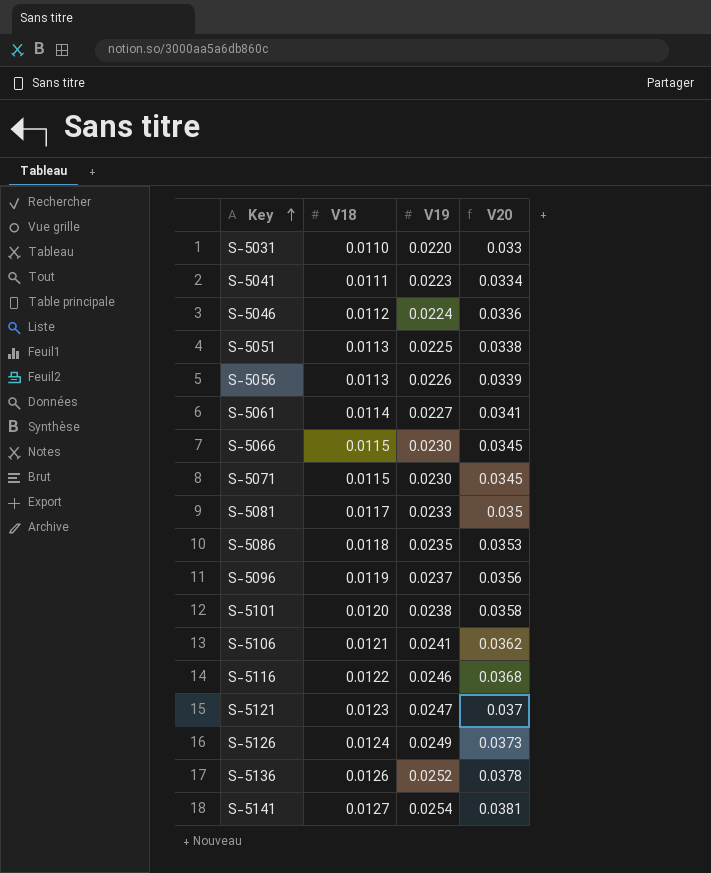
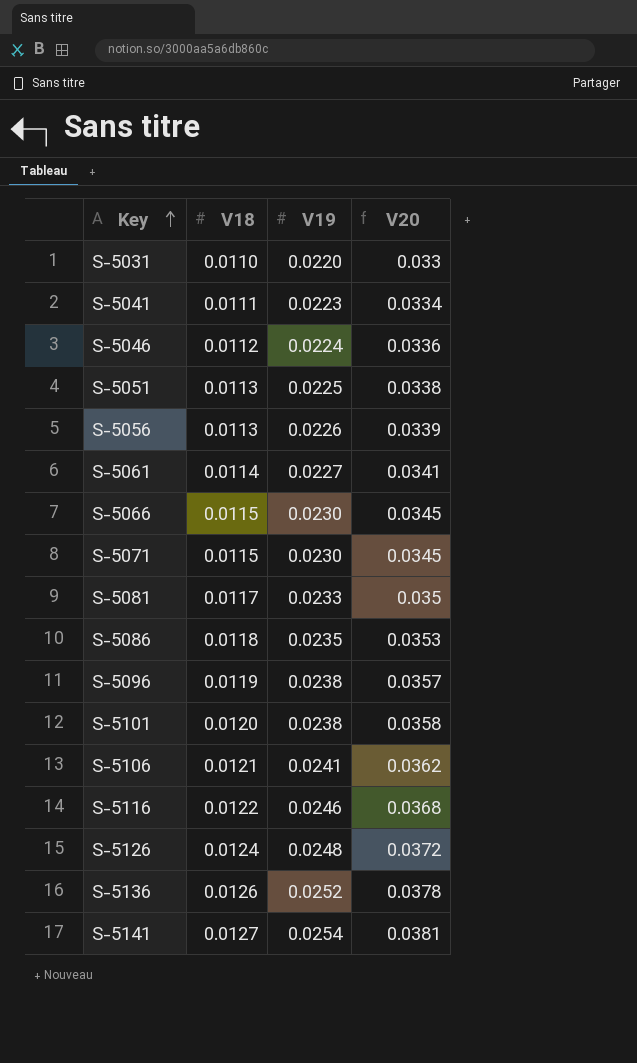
row S-5121: 0.0123 | 0.0247 | 0.037 -> none
S-5096 | V19: 0.0237 -> 0.0238
S-5096 | V20: 0.0356 -> 0.0357
S-5126 | V19: 0.0249 -> 0.0248
S-5126 | V20: 0.0373 -> 0.0372

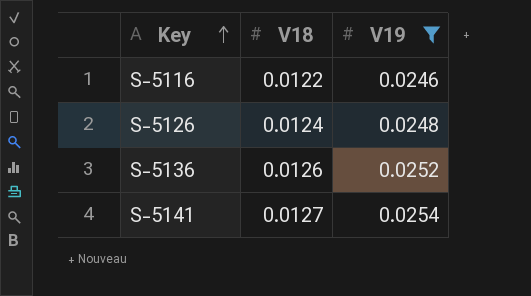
filter: none -> V19 >= 0.0246
column V20 | formula: [V18] + [V19] -> none

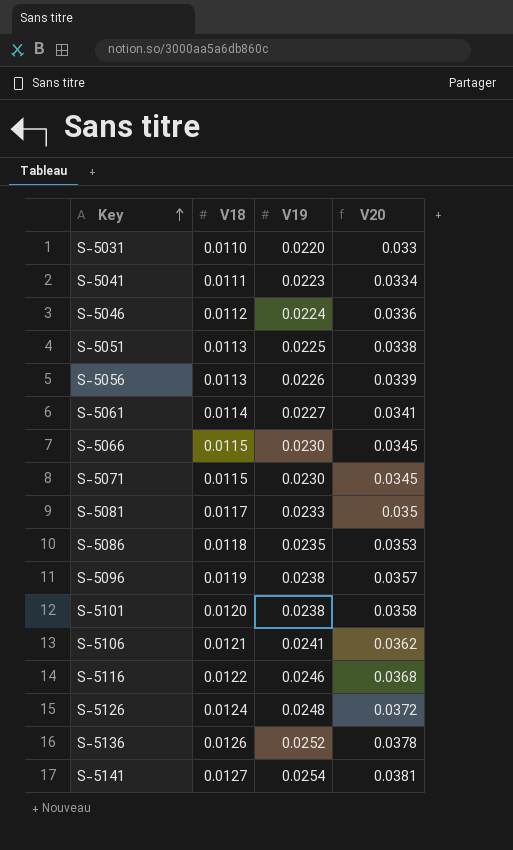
filter: V19 >= 0.0246 -> none
column V20 | formula: none -> [V18] + [V19]

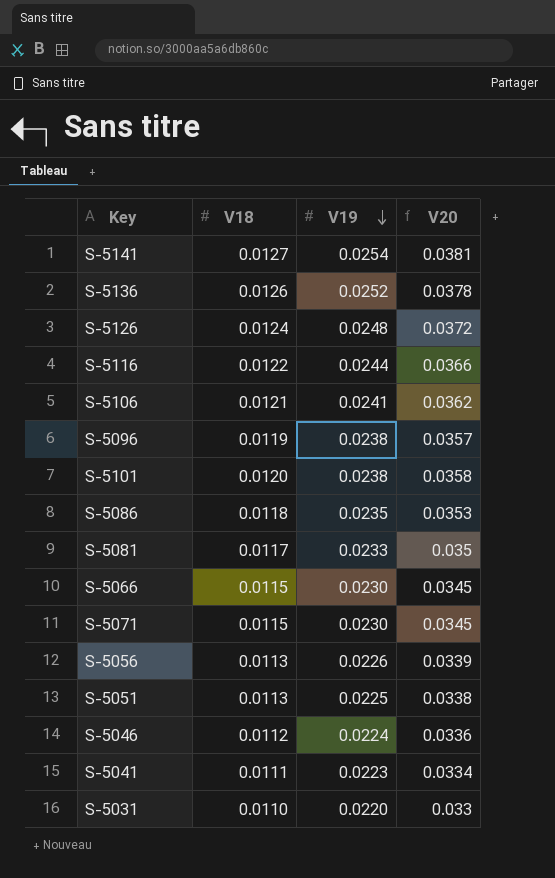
row order: Key ascending -> V19 descending
row S-5061: 0.0114 | 0.0227 | 0.0341 -> none
S-5116 | V19: 0.0246 -> 0.0244
S-5116 | V20: 0.0368 -> 0.0366

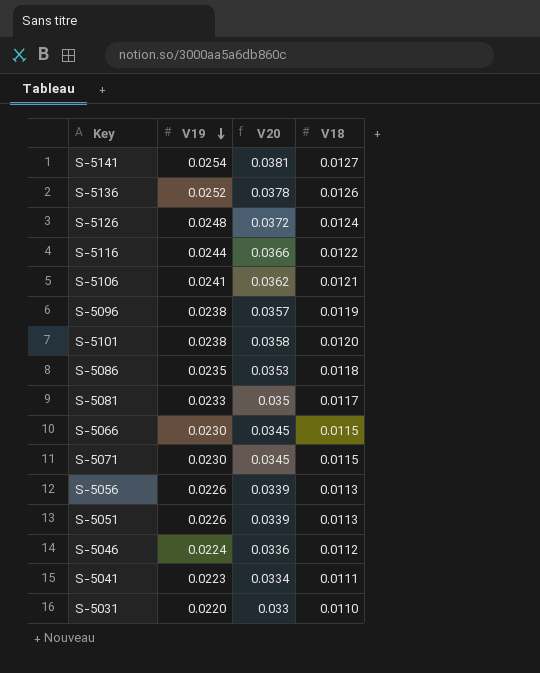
column V18 | position: 2 -> 4
S-5051 | V19: 0.0225 -> 0.0226
S-5051 | V20: 0.0338 -> 0.0339

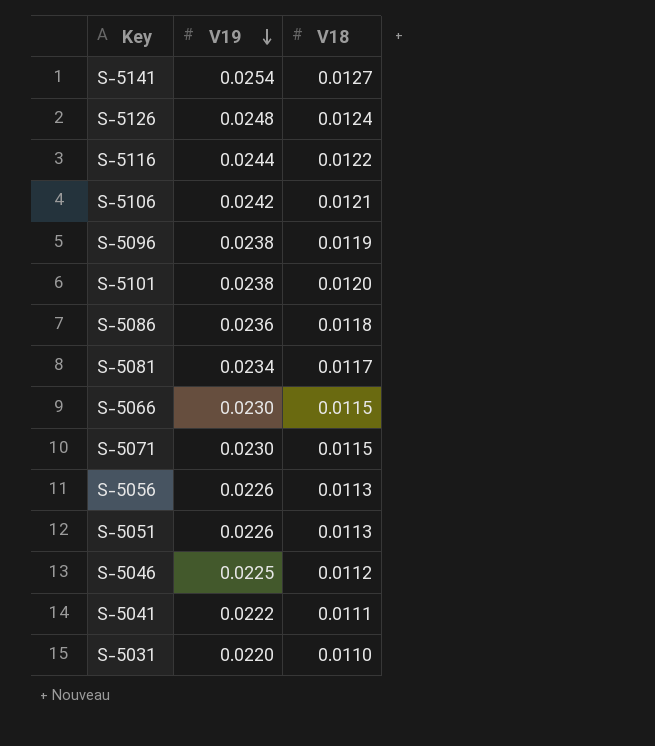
column V20 | formula: [V19] + [V18] -> none
row S-5136: 0.0252 | 0.0378 | 0.0126 -> none
S-5106 | V19: 0.0241 -> 0.0242
S-5086 | V19: 0.0235 -> 0.0236
S-5081 | V19: 0.0233 -> 0.0234
S-5046 | V19: 0.0224 -> 0.0225
S-5041 | V19: 0.0223 -> 0.0222

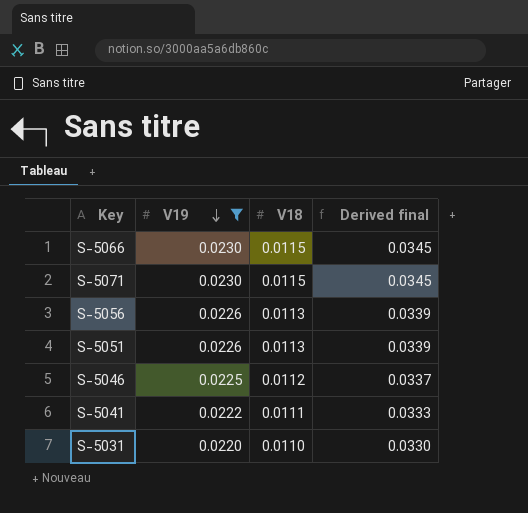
filter: none -> V19 <= 0.0230
column Derived final | formula: none -> [V19] + [V18]

